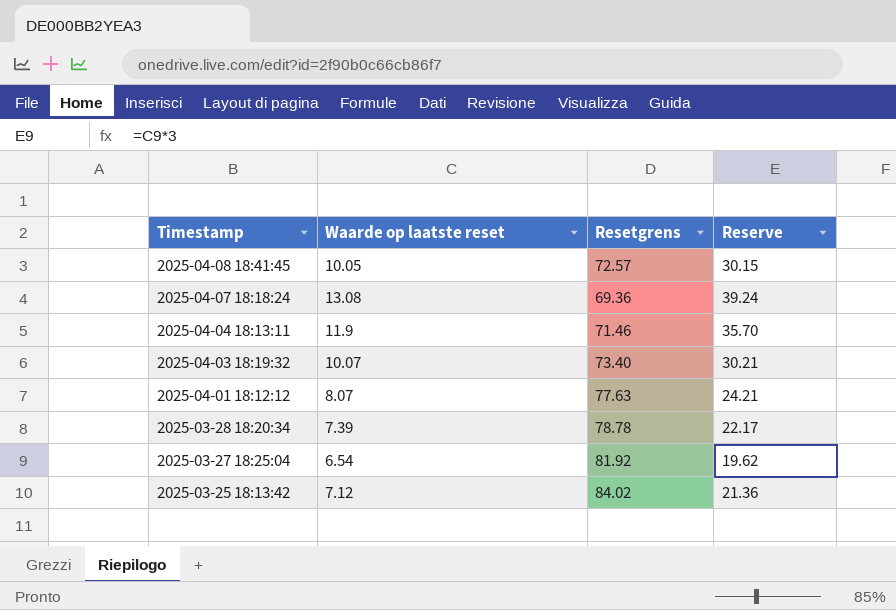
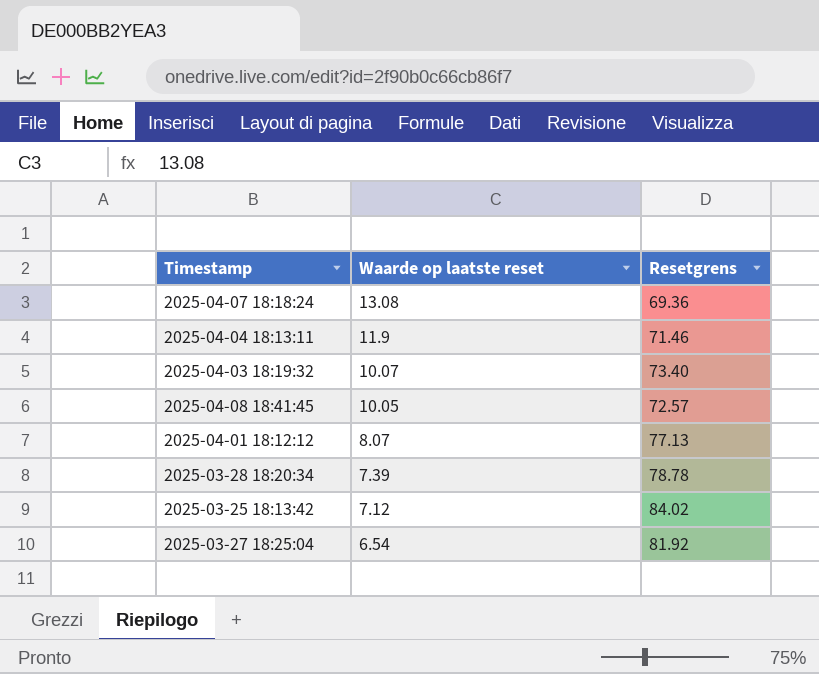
row order: Timestamp descending -> Waarde op laatste reset descending
column Reserve | formula: [Waarde op laatste reset] * 3 -> none
2025-04-01 18:12:12 | Resetgrens: 77.63 -> 77.13

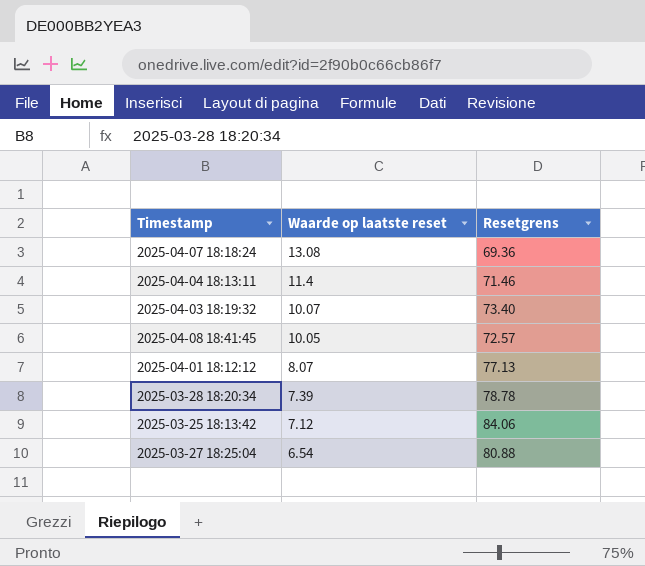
2025-04-04 18:13:11 | Waarde op laatste reset: 11.9 -> 11.4
2025-03-25 18:13:42 | Resetgrens: 84.02 -> 84.06
2025-03-27 18:25:04 | Resetgrens: 81.92 -> 80.88

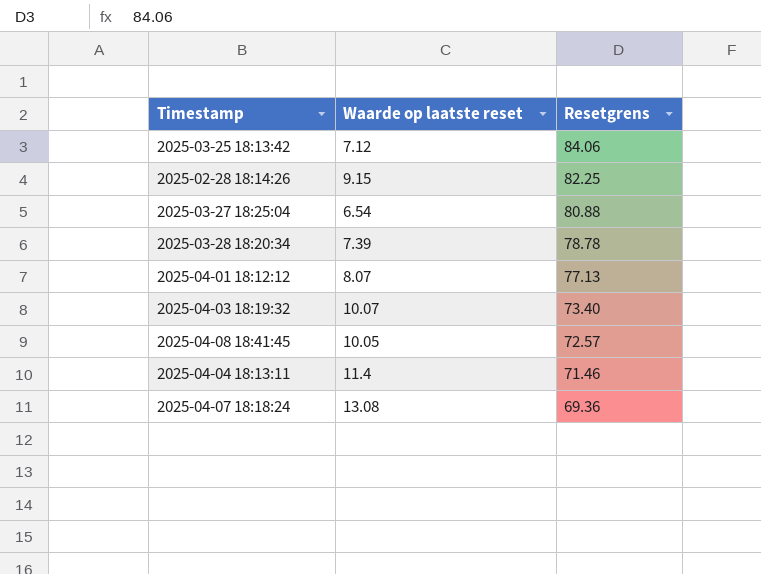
row order: Waarde op laatste reset descending -> Resetgrens descending
row 2025-02-28 18:14:26: none -> 9.15 | 82.25

